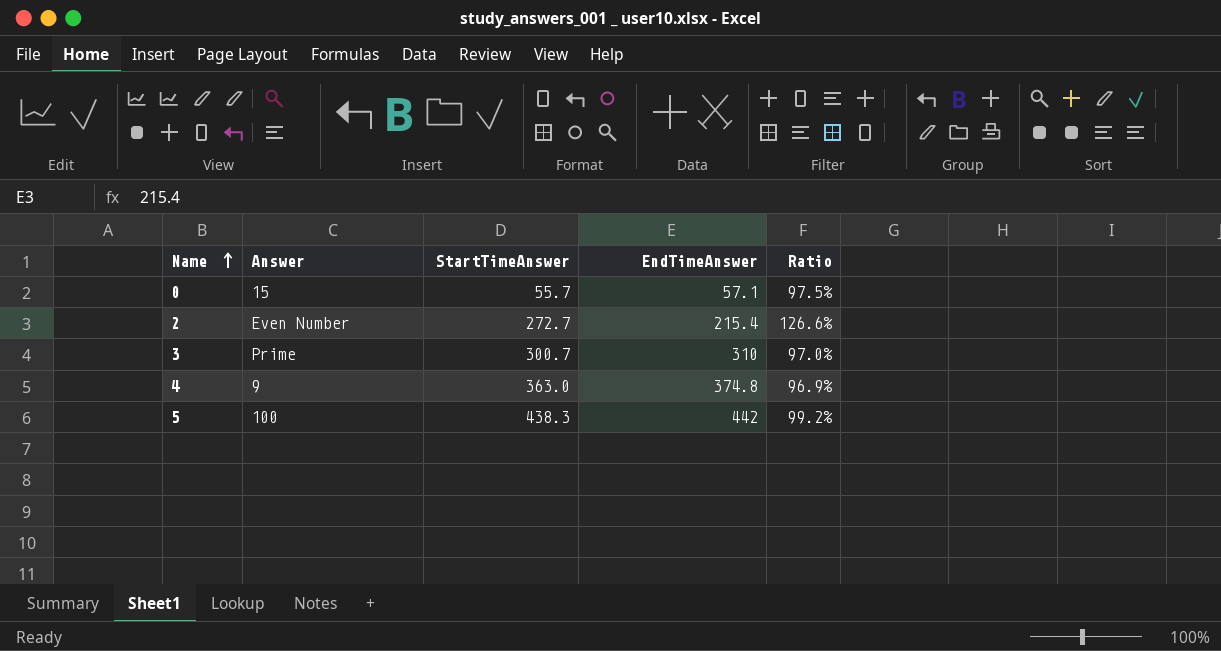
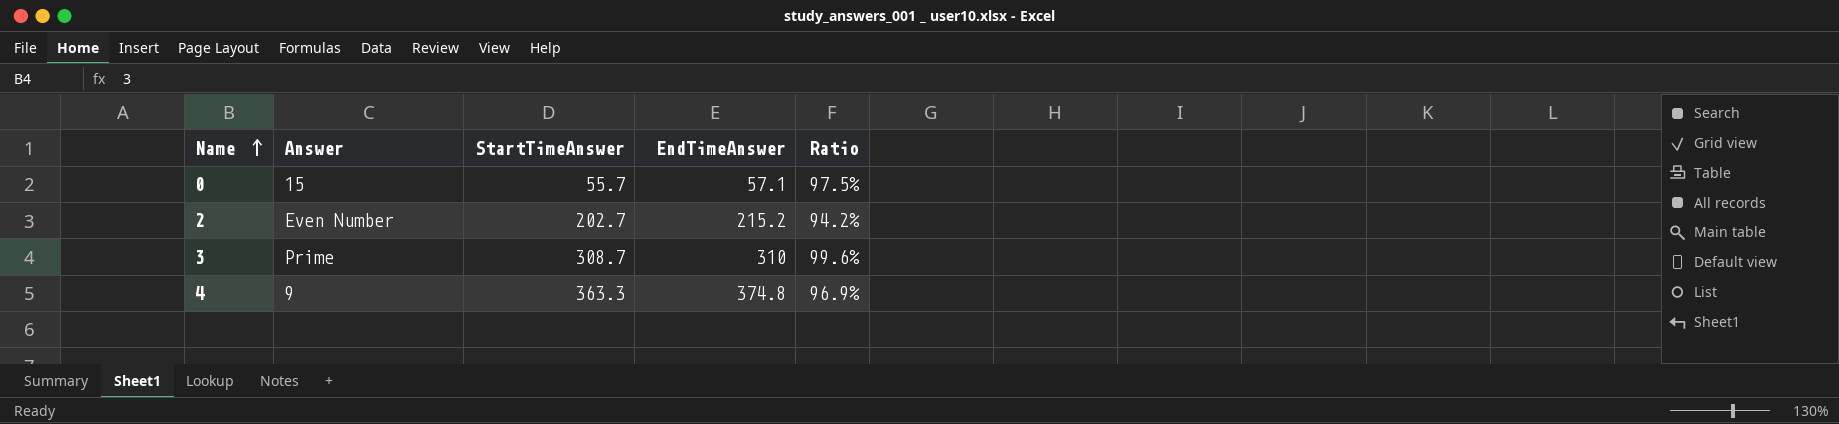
row 5: 100 | 438.3 | 442 | 99.2% -> none
2 | StartTimeAnswer: 272.7 -> 202.7
2 | EndTimeAnswer: 215.4 -> 215.2
2 | Ratio: 126.6% -> 94.2%
3 | StartTimeAnswer: 300.7 -> 308.7
3 | Ratio: 97.0% -> 99.6%
4 | StartTimeAnswer: 363.0 -> 363.3

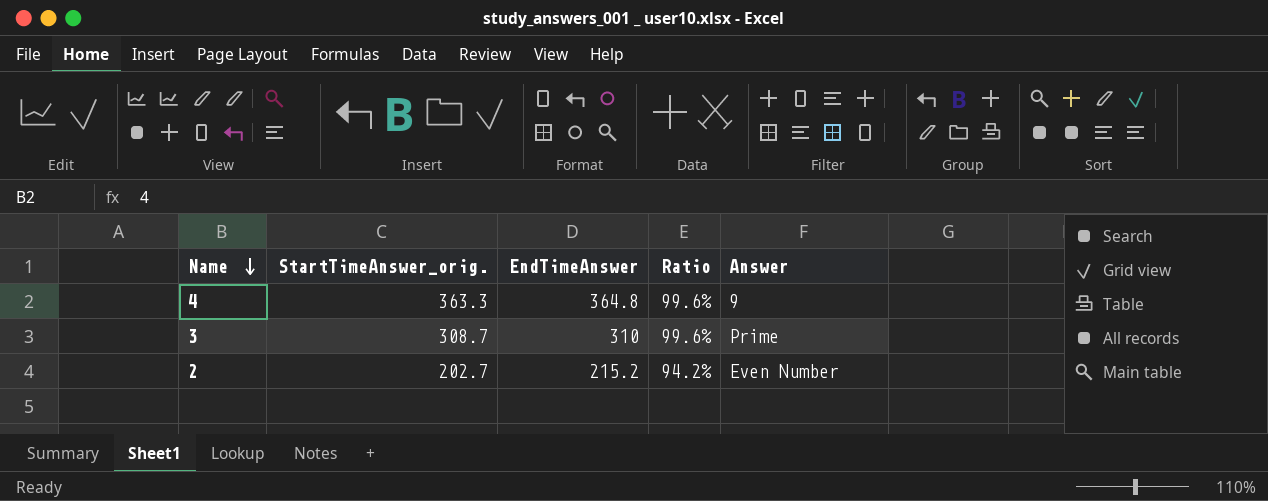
row order: Name ascending -> Name descending
column name: StartTimeAnswer -> StartTimeAnswer_orig.
column Answer | position: 2 -> 5
row 0: 15 | 55.7 | 57.1 | 97.5% -> none
4 | EndTimeAnswer: 374.8 -> 364.8
4 | Ratio: 96.9% -> 99.6%

